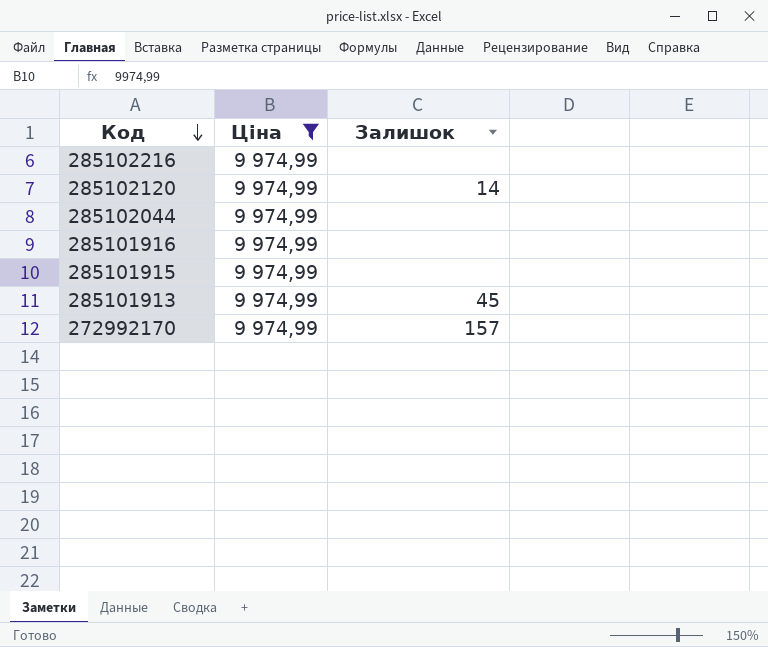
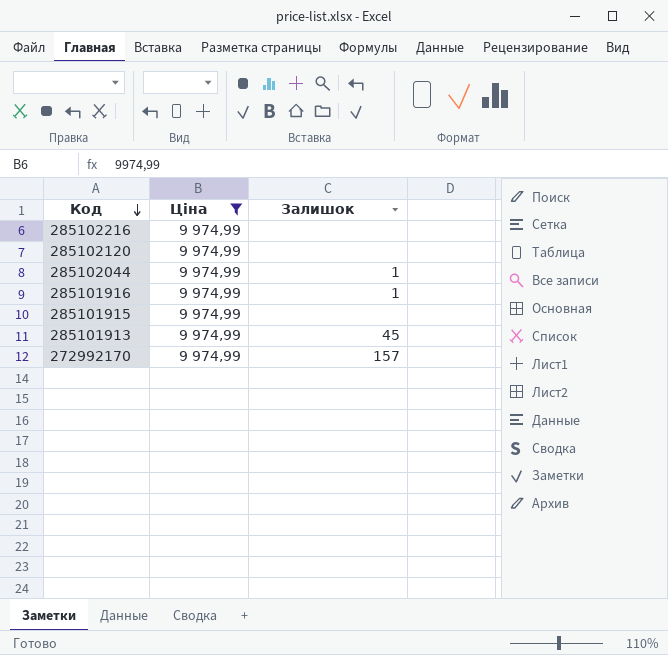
285102120 | Залишок: 14 -> none
285102044 | Залишок: none -> 1
285101916 | Залишок: none -> 1

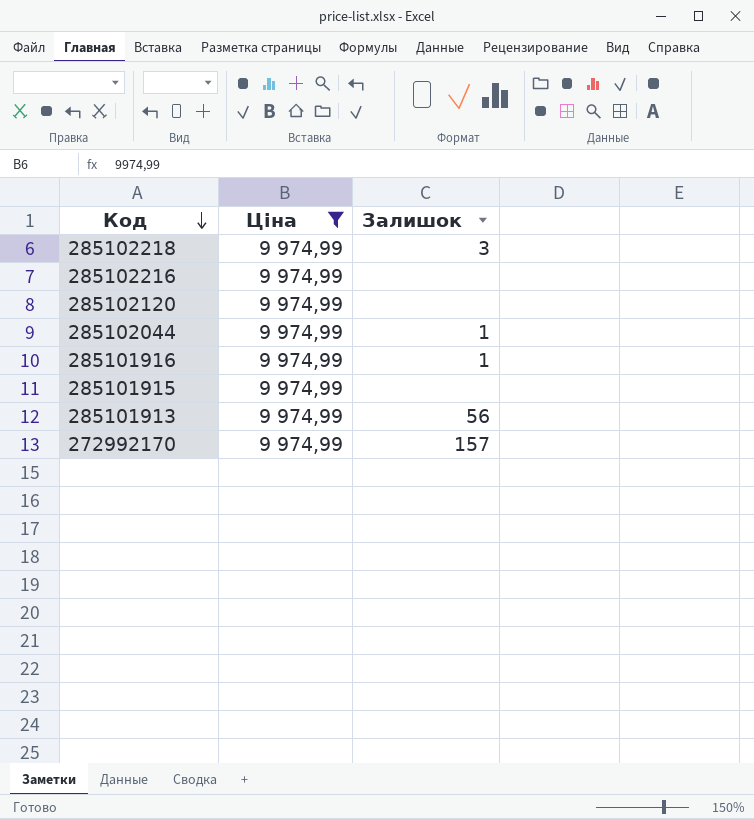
row 285102218: none -> 9 974,99 | 3
285101913 | Залишок: 45 -> 56

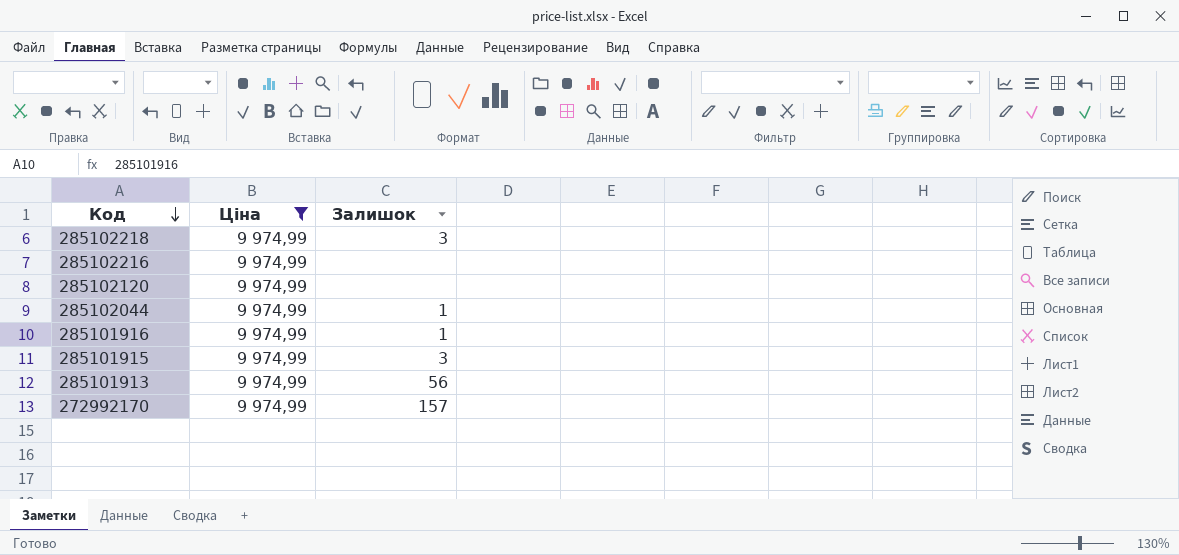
285101915 | Залишок: none -> 3

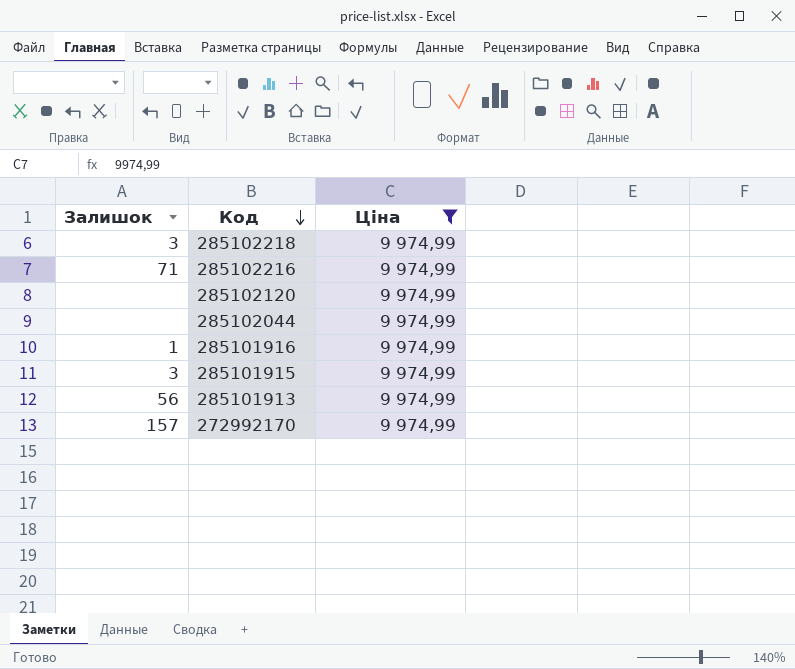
column Залишок | position: 3 -> 1
285102216 | Залишок: none -> 71
285102044 | Залишок: 1 -> none

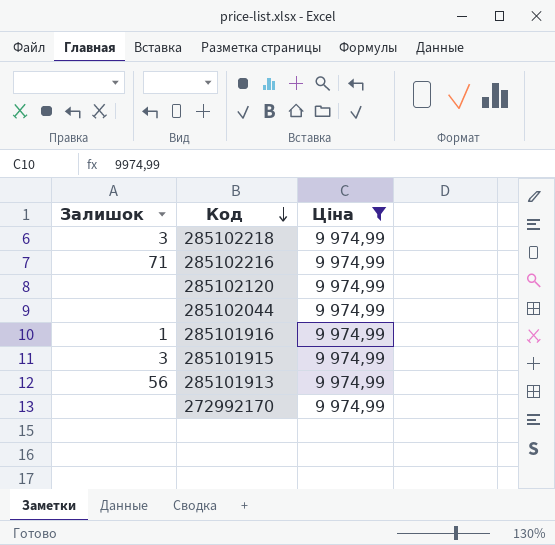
272992170 | Залишок: 157 -> none

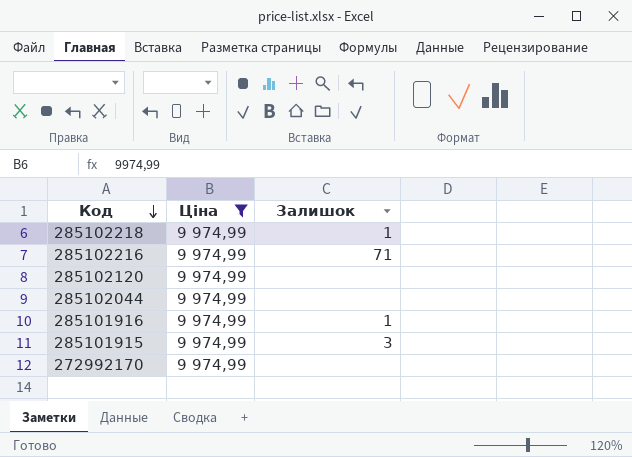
column Залишок | position: 1 -> 3
row 285101913: 56 | 9 974,99 -> none
285102218 | Залишок: 3 -> 1

